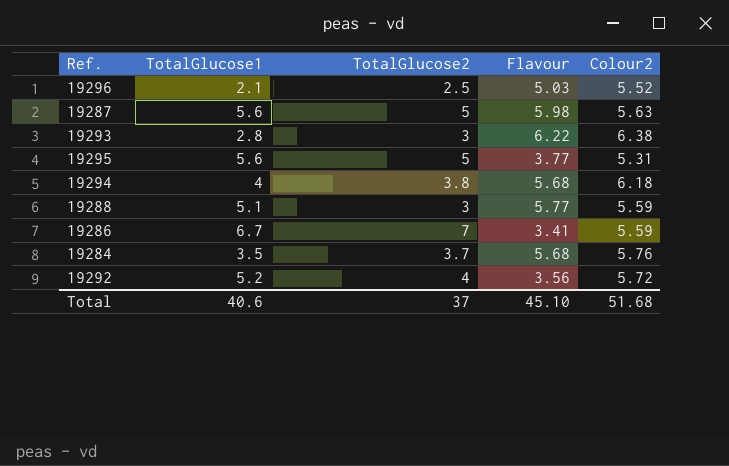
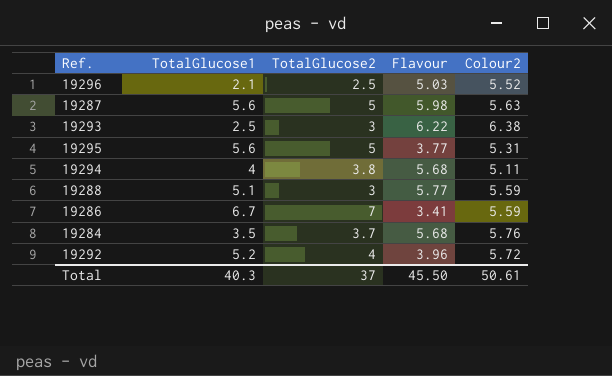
19293 | TotalGlucose1: 2.8 -> 2.5
19294 | Colour2: 6.18 -> 5.11
19292 | Flavour: 3.56 -> 3.96
Total | TotalGlucose1: 40.6 -> 40.3
Total | Flavour: 45.10 -> 45.50
Total | Colour2: 51.68 -> 50.61

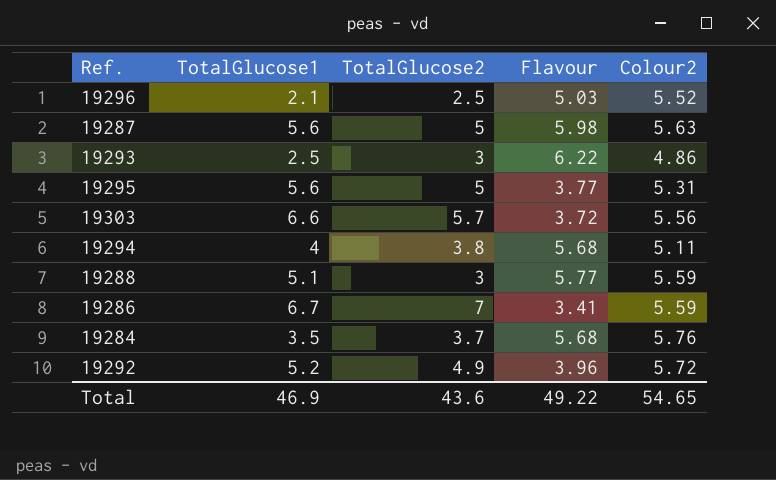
19293 | Colour2: 6.38 -> 4.86
row 19303: none -> 6.6 | 5.7 | 3.72 | 5.56
19292 | TotalGlucose2: 4 -> 4.9
Total | TotalGlucose1: 40.3 -> 46.9
Total | TotalGlucose2: 37 -> 43.6
Total | Flavour: 45.50 -> 49.22
Total | Colour2: 50.61 -> 54.65

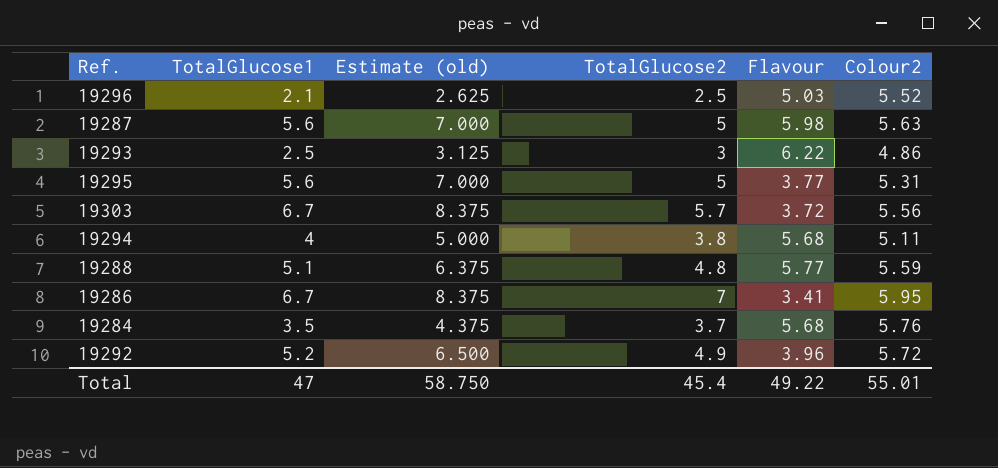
column Estimate (old) | formula: none -> [TotalGlucose1] * 1.25
19303 | TotalGlucose1: 6.6 -> 6.7
19288 | TotalGlucose2: 3 -> 4.8
19286 | Colour2: 5.59 -> 5.95
Total | TotalGlucose1: 46.9 -> 47
Total | TotalGlucose2: 43.6 -> 45.4
Total | Colour2: 54.65 -> 55.01

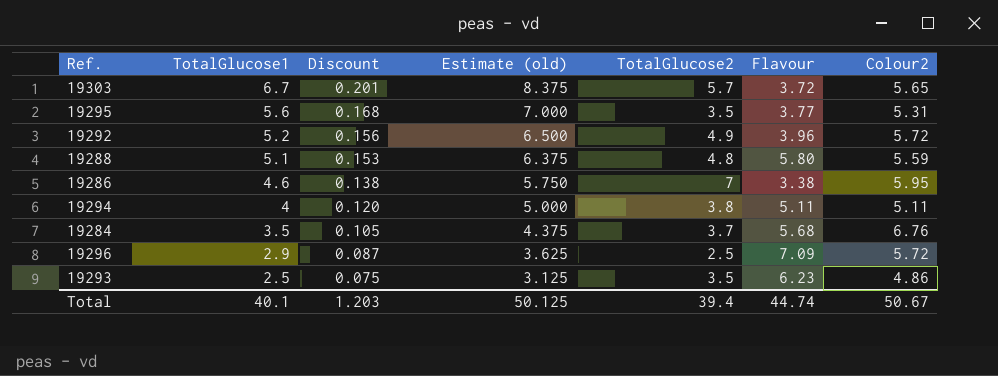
row order: none -> TotalGlucose1 descending
column Discount | formula: none -> [TotalGlucose1] * 0.03
row 19287: 5.6 | 7.000 | 5 | 5.98 | 5.63 -> none
19303 | Colour2: 5.56 -> 5.65
19295 | TotalGlucose2: 5 -> 3.5
19288 | Flavour: 5.77 -> 5.80
19286 | TotalGlucose1: 6.7 -> 4.6
19286 | Estimate (old): 8.375 -> 5.750
19286 | Flavour: 3.41 -> 3.38
19294 | Flavour: 5.68 -> 5.11
19284 | Colour2: 5.76 -> 6.76
19296 | TotalGlucose1: 2.1 -> 2.9
19296 | Estimate (old): 2.625 -> 3.625
19296 | Flavour: 5.03 -> 7.09
19296 | Colour2: 5.52 -> 5.72
19293 | TotalGlucose2: 3 -> 3.5
19293 | Flavour: 6.22 -> 6.23
Total | TotalGlucose1: 47 -> 40.1
Total | Estimate (old): 58.750 -> 50.125
Total | TotalGlucose2: 45.4 -> 39.4
Total | Flavour: 49.22 -> 44.74
Total | Colour2: 55.01 -> 50.67

